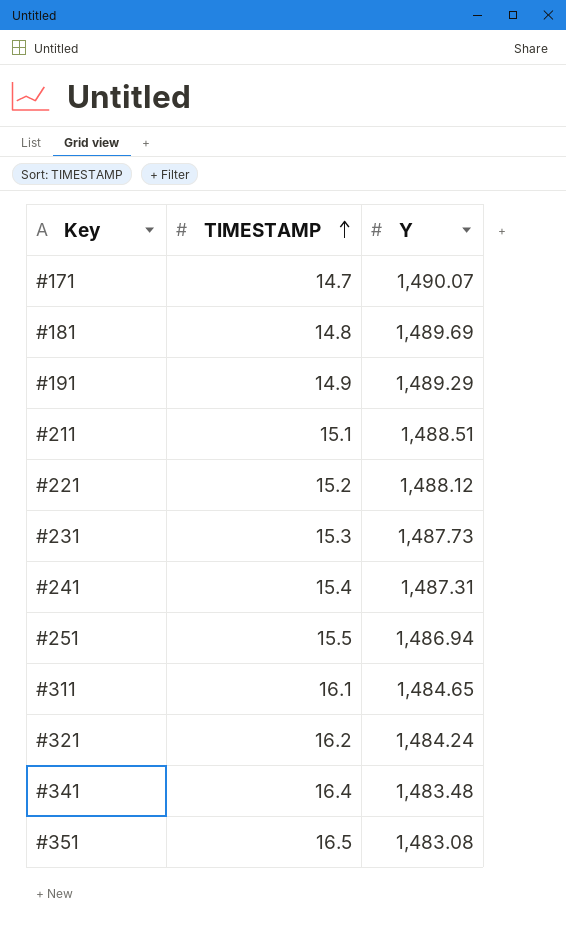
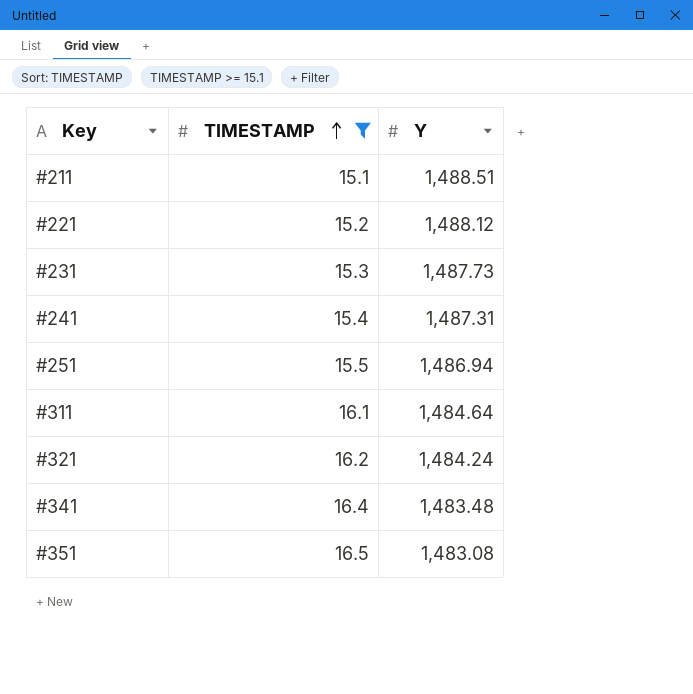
filter: none -> TIMESTAMP >= 15.1
#311 | Y: 1,484.65 -> 1,484.64

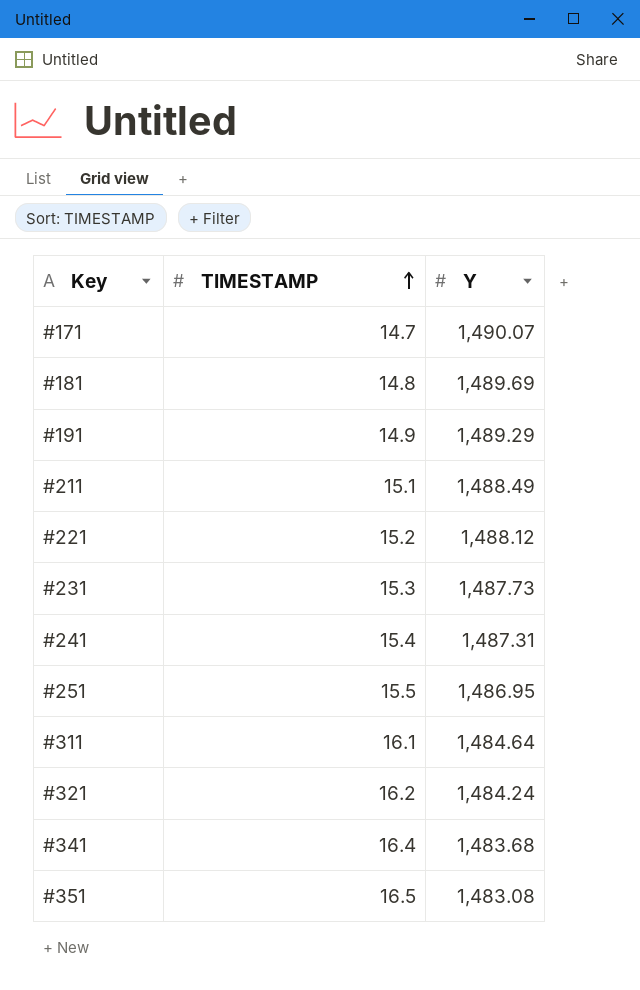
filter: TIMESTAMP >= 15.1 -> none
#211 | Y: 1,488.51 -> 1,488.49
#251 | Y: 1,486.94 -> 1,486.95
#341 | Y: 1,483.48 -> 1,483.68

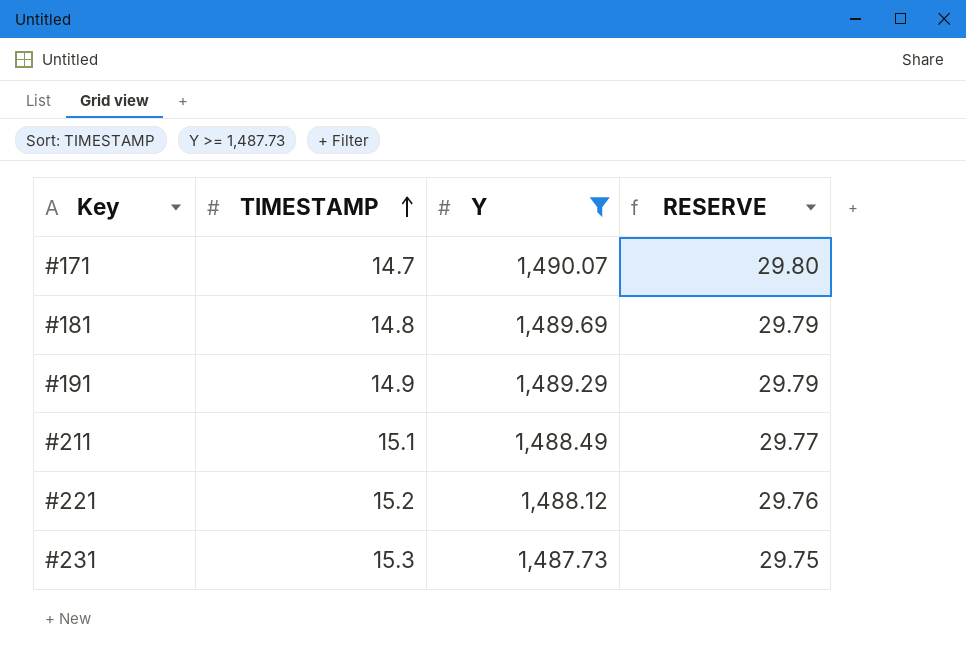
filter: none -> Y >= 1,487.73
column RESERVE | formula: none -> [Y] * 0.02

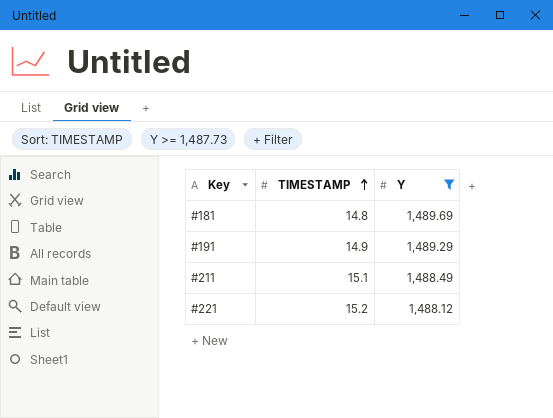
column RESERVE | formula: [Y] * 0.02 -> none
row #171: 14.7 | 1,490.07 | 29.80 -> none
row #231: 15.3 | 1,487.73 | 29.75 -> none

